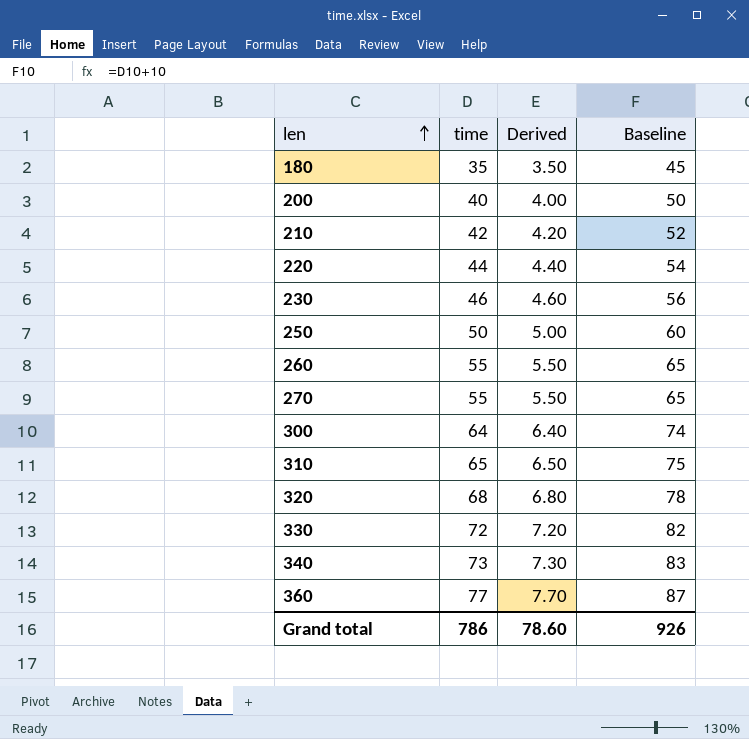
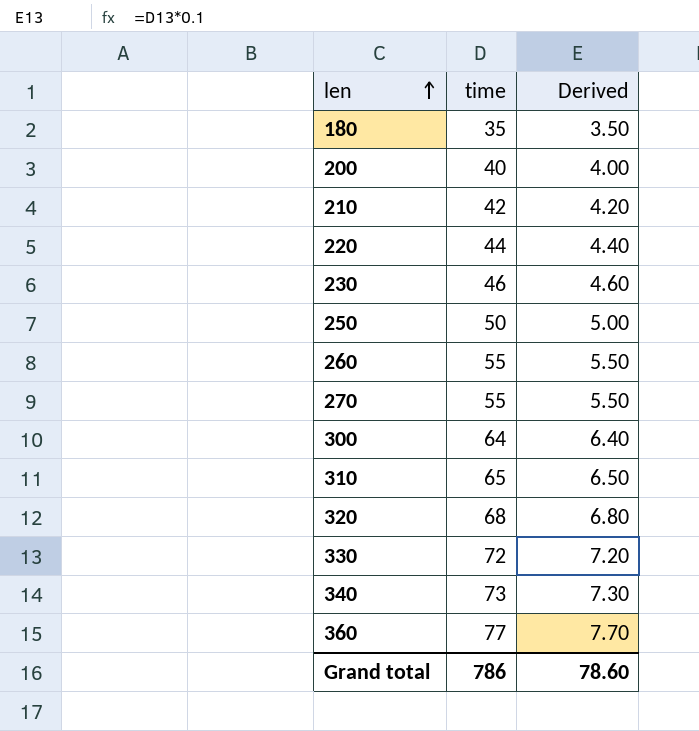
column Baseline | formula: [time] + 10 -> none

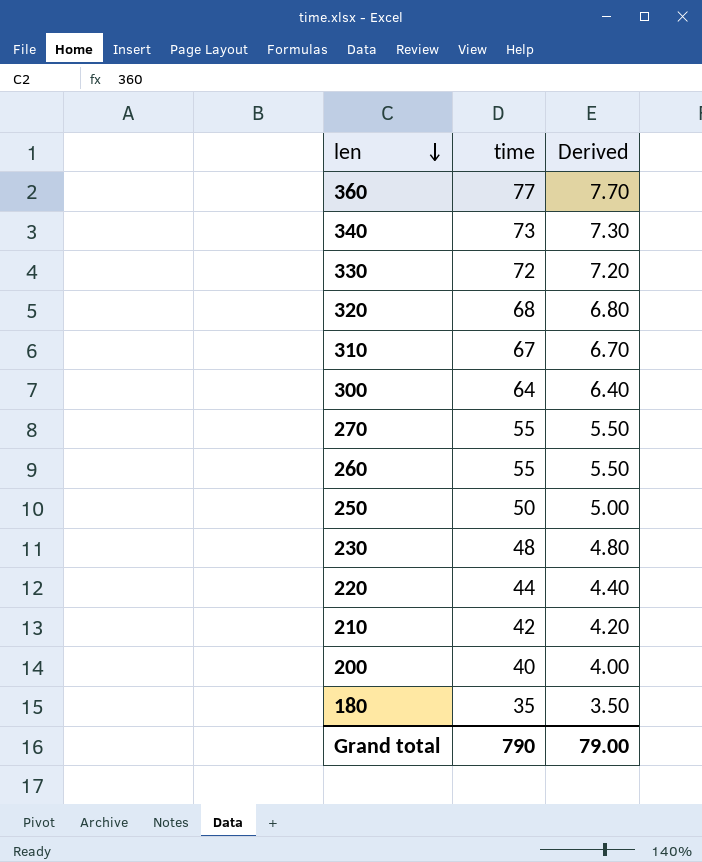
row order: len ascending -> len descending
310 | time: 65 -> 67
310 | Derived: 6.50 -> 6.70
230 | time: 46 -> 48
230 | Derived: 4.60 -> 4.80
Grand total | time: 786 -> 790
Grand total | Derived: 78.60 -> 79.00

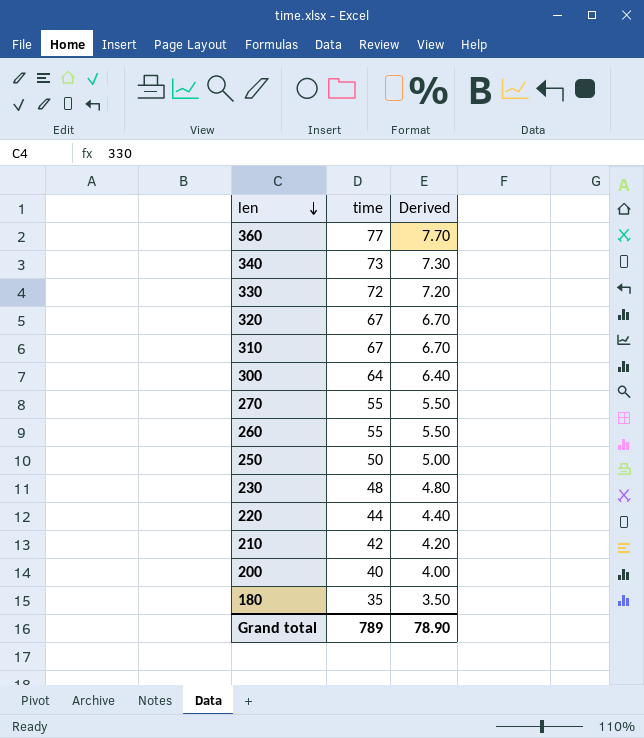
320 | time: 68 -> 67
320 | Derived: 6.80 -> 6.70
Grand total | time: 790 -> 789
Grand total | Derived: 79.00 -> 78.90

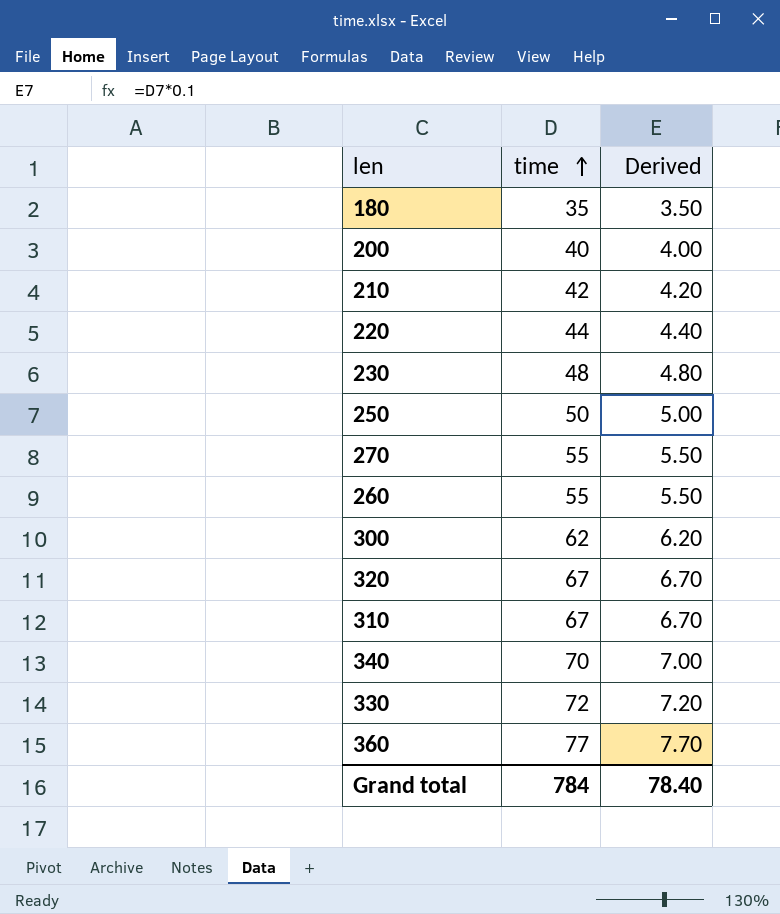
row order: len descending -> time ascending
300 | time: 64 -> 62
300 | Derived: 6.40 -> 6.20
340 | time: 73 -> 70
340 | Derived: 7.30 -> 7.00
Grand total | time: 789 -> 784
Grand total | Derived: 78.90 -> 78.40

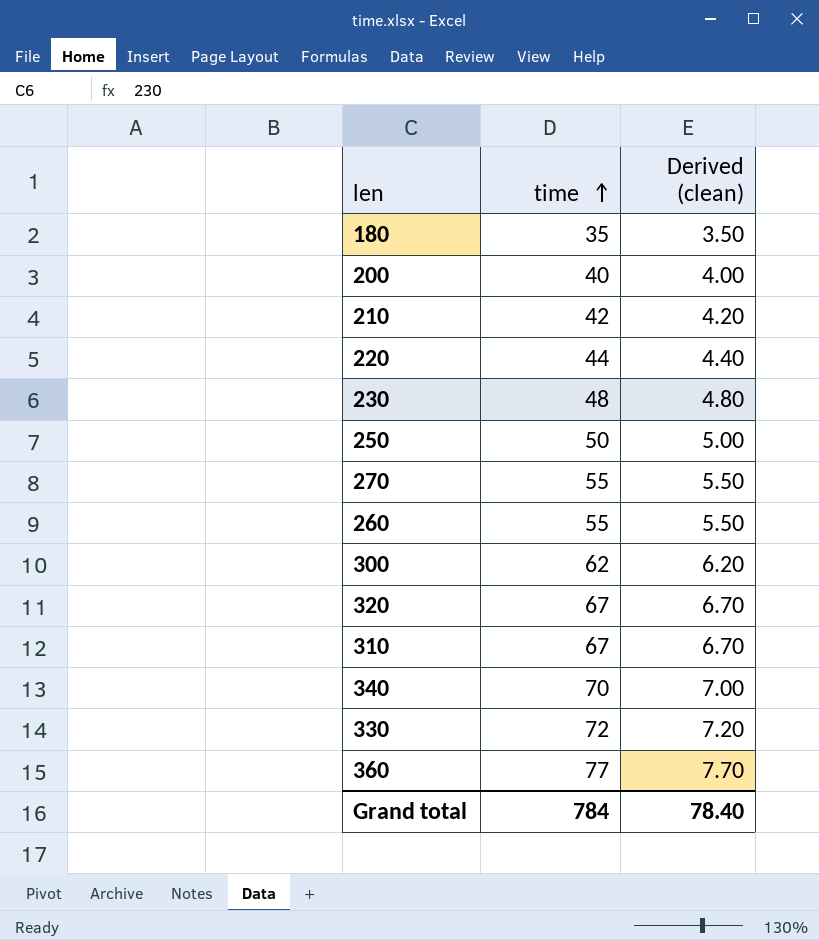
column name: Derived -> Derived (clean)

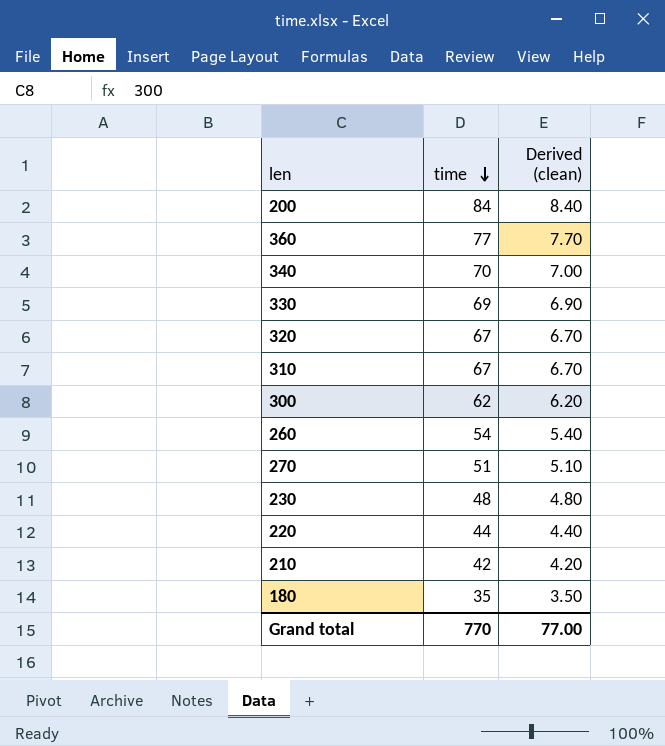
row order: time ascending -> time descending
row 250: 50 | 5.00 -> none
200 | time: 40 -> 84
200 | Derived (clean): 4.00 -> 8.40
330 | time: 72 -> 69
330 | Derived (clean): 7.20 -> 6.90
260 | time: 55 -> 54
260 | Derived (clean): 5.50 -> 5.40
270 | time: 55 -> 51
270 | Derived (clean): 5.50 -> 5.10
Grand total | time: 784 -> 770
Grand total | Derived (clean): 78.40 -> 77.00

